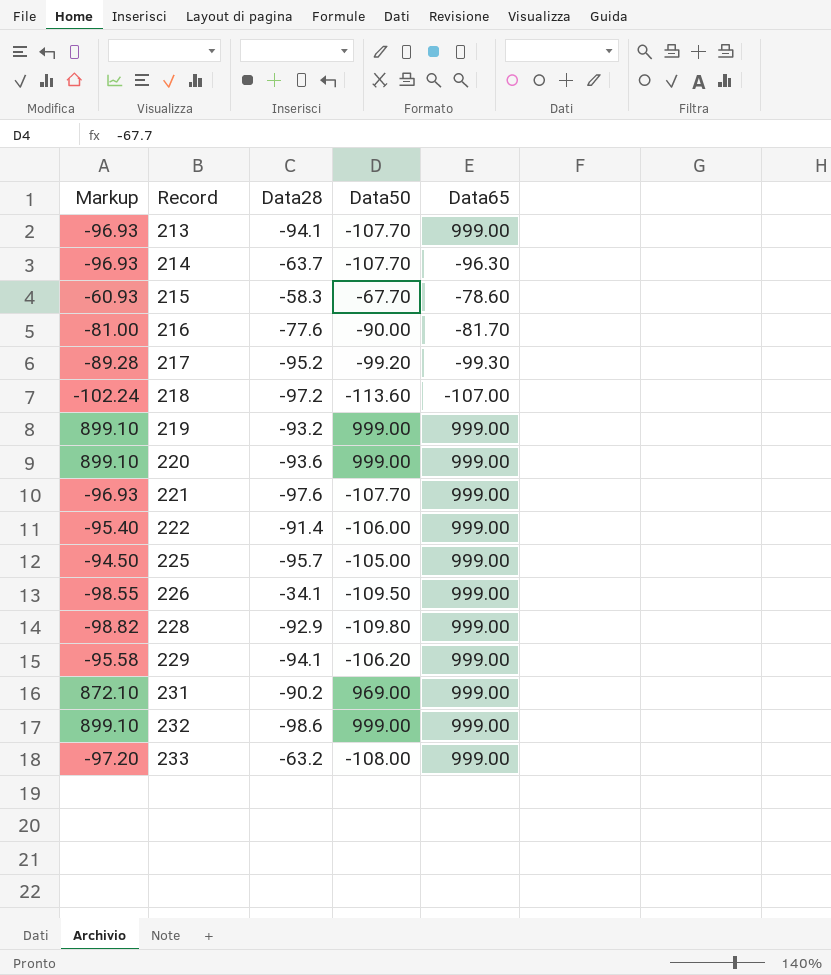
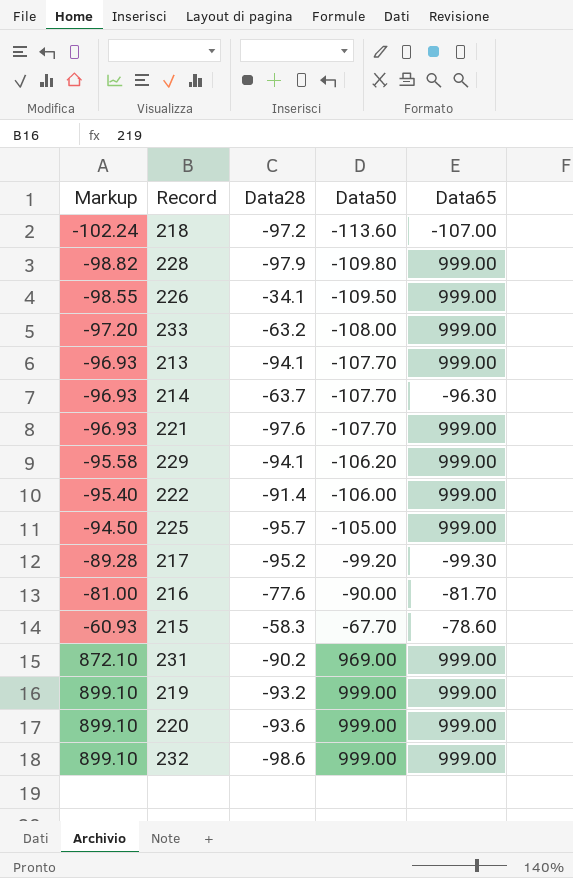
row order: Record ascending -> Markup ascending
228 | Data28: -92.9 -> -97.9

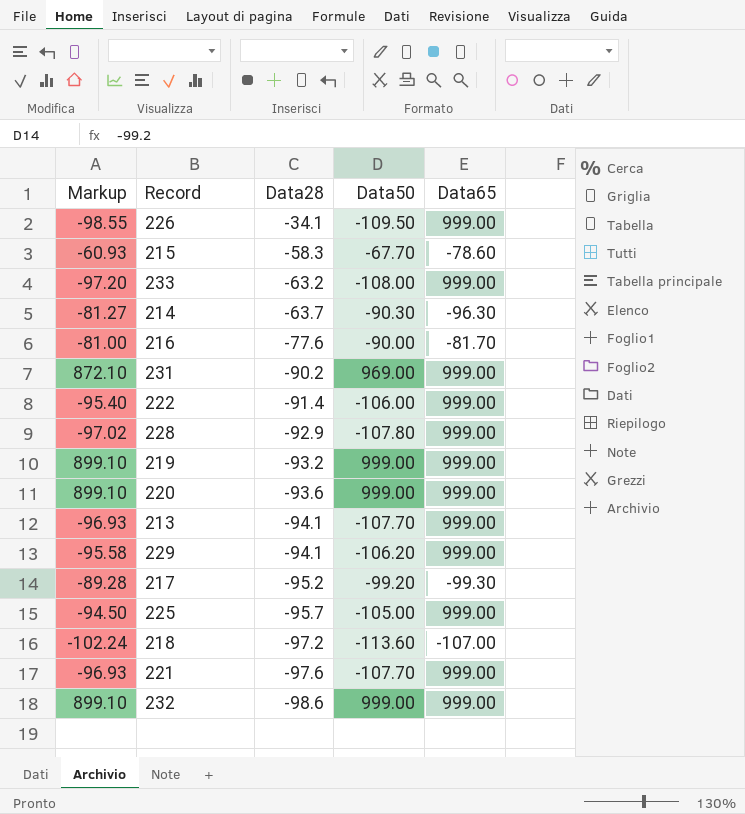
row order: Markup ascending -> Data28 descending
214 | Markup: -96.93 -> -81.27
214 | Data50: -107.70 -> -90.30
228 | Markup: -98.82 -> -97.02
228 | Data28: -97.9 -> -92.9
228 | Data50: -109.80 -> -107.80

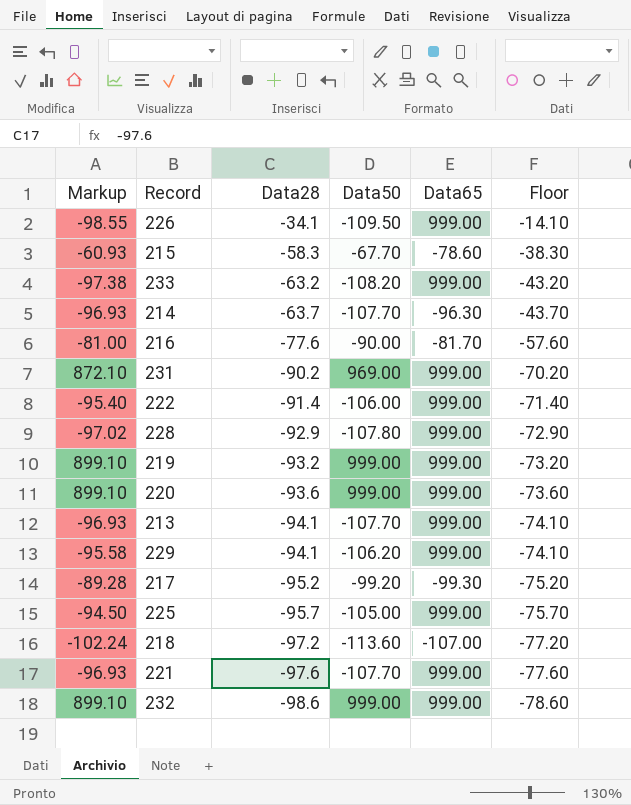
column Floor | formula: none -> [Data28] + 20
233 | Markup: -97.20 -> -97.38
233 | Data50: -108.00 -> -108.20
214 | Markup: -81.27 -> -96.93
214 | Data50: -90.30 -> -107.70

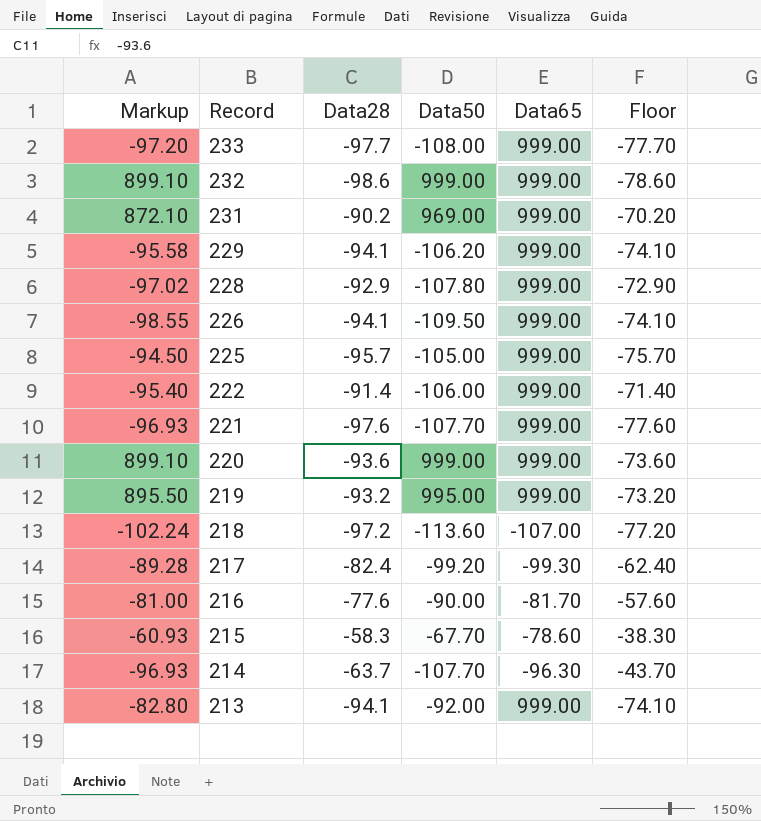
row order: Data28 descending -> Record descending
233 | Markup: -97.38 -> -97.20
233 | Data28: -63.2 -> -97.7
233 | Data50: -108.20 -> -108.00
233 | Floor: -43.20 -> -77.70
226 | Data28: -34.1 -> -94.1
226 | Floor: -14.10 -> -74.10
219 | Markup: 899.10 -> 895.50
219 | Data50: 999.00 -> 995.00
217 | Data28: -95.2 -> -82.4
217 | Floor: -75.20 -> -62.40
213 | Markup: -96.93 -> -82.80
213 | Data50: -107.70 -> -92.00

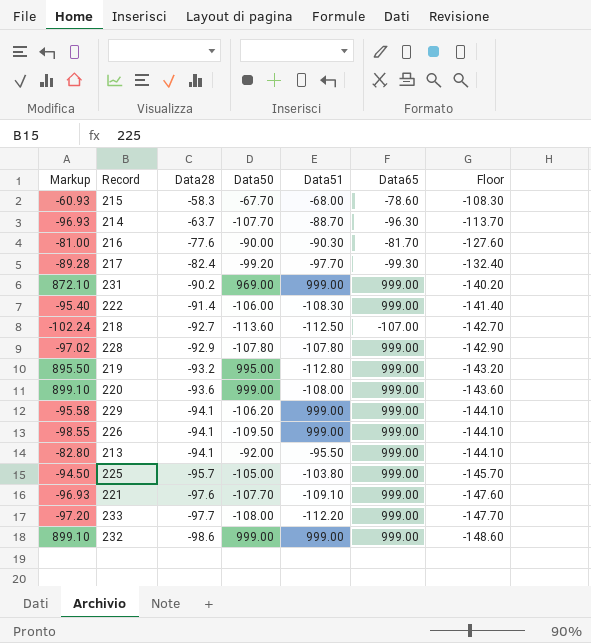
row order: Record descending -> Data28 descending
column Data51 | position: none -> 5
column Floor | formula: [Data28] + 20 -> [Data28] - 50
218 | Data28: -97.2 -> -92.7

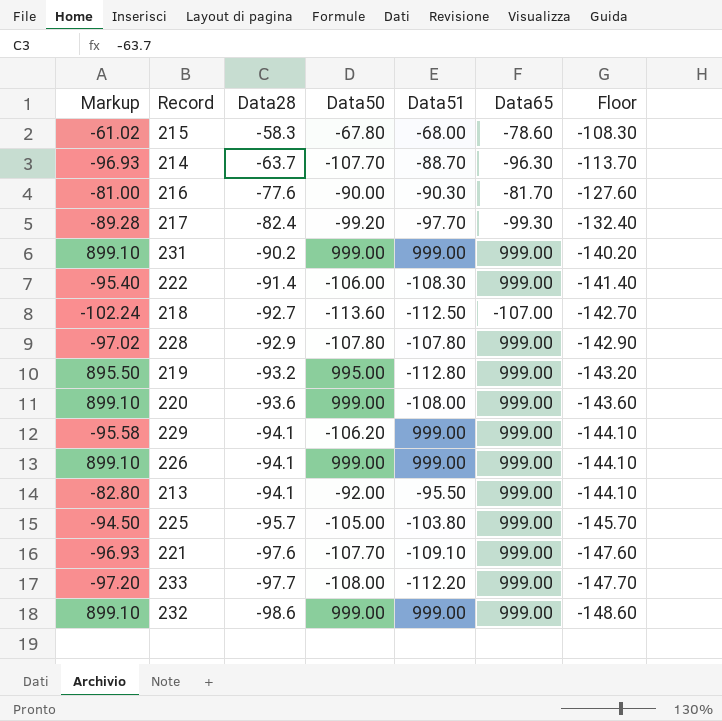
215 | Markup: -60.93 -> -61.02
215 | Data50: -67.70 -> -67.80
231 | Markup: 872.10 -> 899.10
231 | Data50: 969.00 -> 999.00
226 | Markup: -98.55 -> 899.10
226 | Data50: -109.50 -> 999.00

